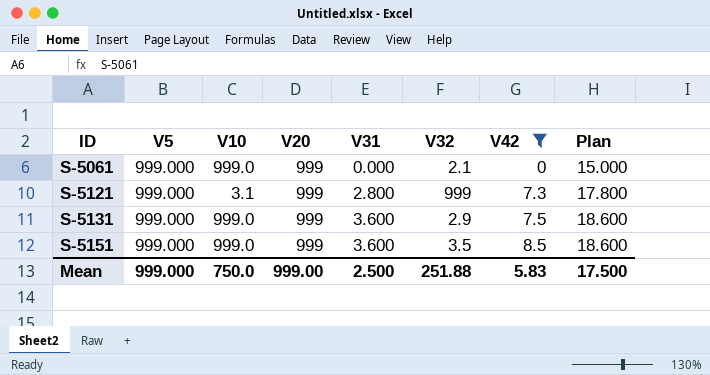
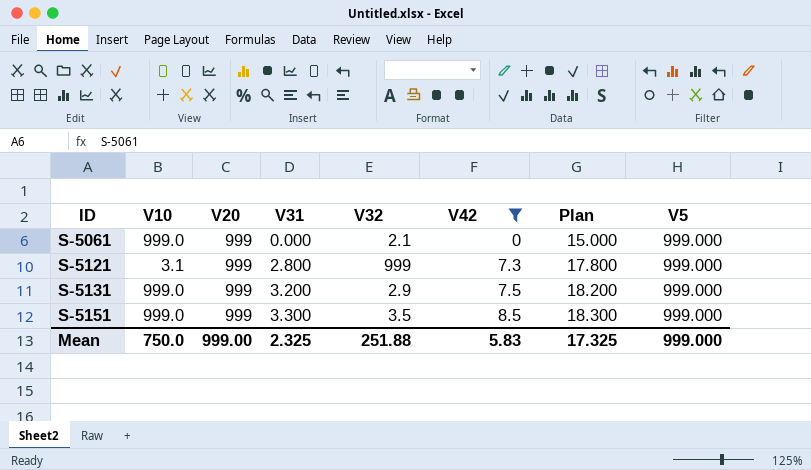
column V5 | position: 2 -> 8
S-5131 | V31: 3.600 -> 3.200
S-5131 | Plan: 18.600 -> 18.200
S-5151 | V31: 3.600 -> 3.300
S-5151 | Plan: 18.600 -> 18.300
Mean | V31: 2.500 -> 2.325
Mean | Plan: 17.500 -> 17.325

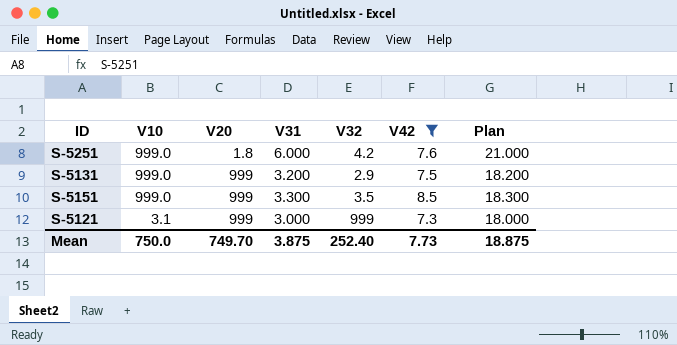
row order: ID ascending -> V10 descending
column V5 | position: 8 -> none
row S-5061: 999.0 | 999 | 0.000 | 2.1 | 0 | 15.000 | 999.000 -> none
row S-5251: none -> 999.0 | 1.8 | 6.000 | 4.2 | 7.6 | 21.000
S-5121 | V31: 2.800 -> 3.000
S-5121 | Plan: 17.800 -> 18.000
Mean | V20: 999.00 -> 749.70
Mean | V31: 2.325 -> 3.875
Mean | V32: 251.88 -> 252.40
Mean | V42: 5.83 -> 7.73
Mean | Plan: 17.325 -> 18.875

